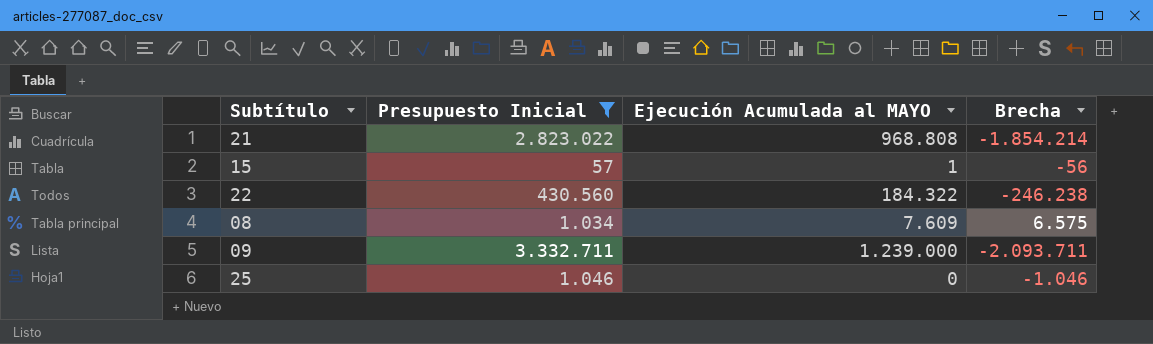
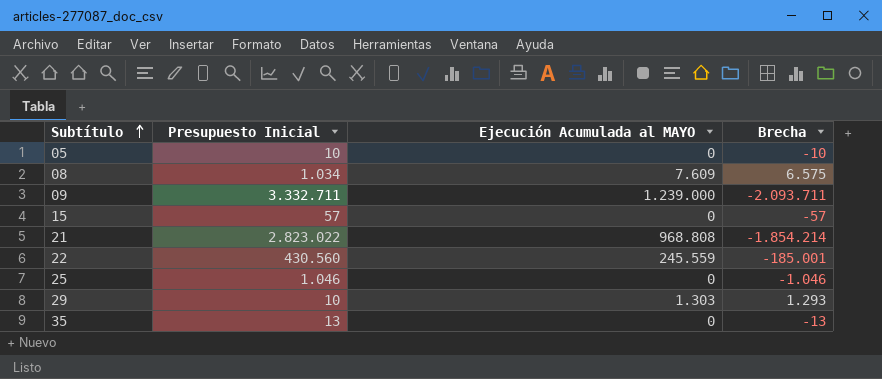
filter: Presupuesto Inicial >= 57 -> none
row order: none -> Subtítulo ascending
15 | Ejecución Acumulada al MAYO: 1 -> 0
15 | Brecha: -56 -> -57
22 | Ejecución Acumulada al MAYO: 184.322 -> 245.559
22 | Brecha: -246.238 -> -185.001

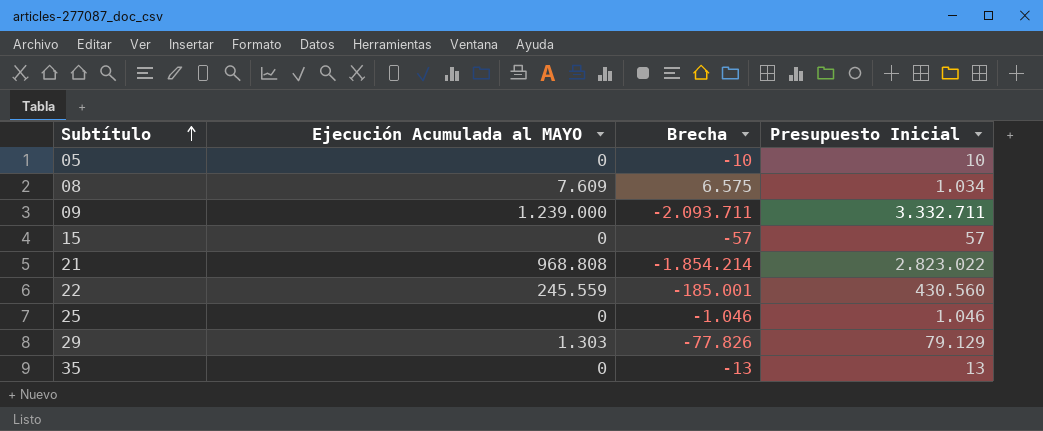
column Presupuesto Inicial | position: 2 -> 4
29 | Brecha: 1.293 -> -77.826
29 | Presupuesto Inicial: 10 -> 79.129

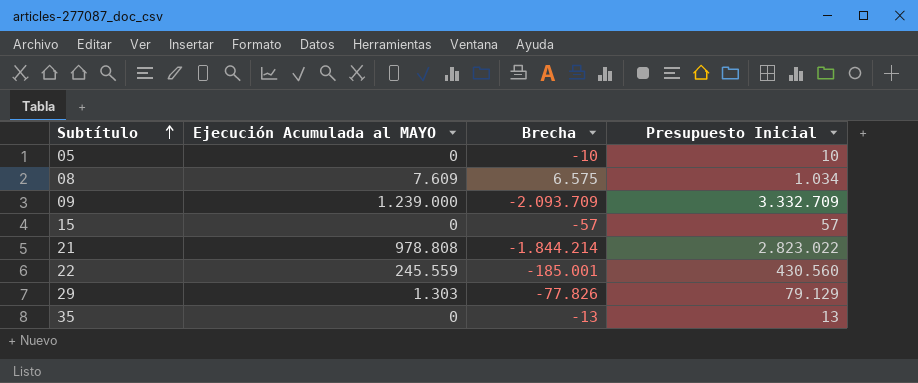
row 25: 0 | -1.046 | 1.046 -> none
09 | Brecha: -2.093.711 -> -2.093.709
09 | Presupuesto Inicial: 3.332.711 -> 3.332.709
21 | Ejecución Acumulada al MAYO: 968.808 -> 978.808
21 | Brecha: -1.854.214 -> -1.844.214

